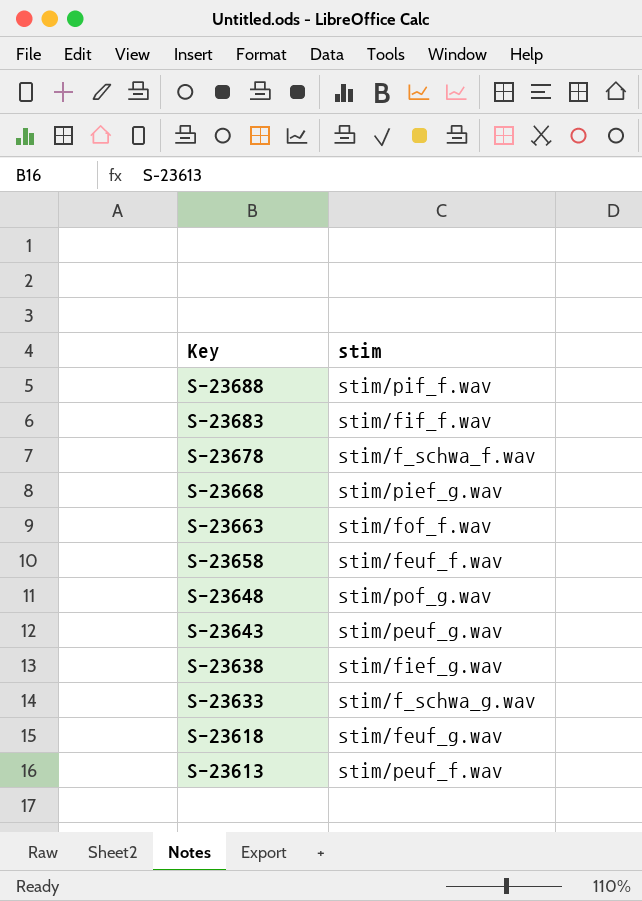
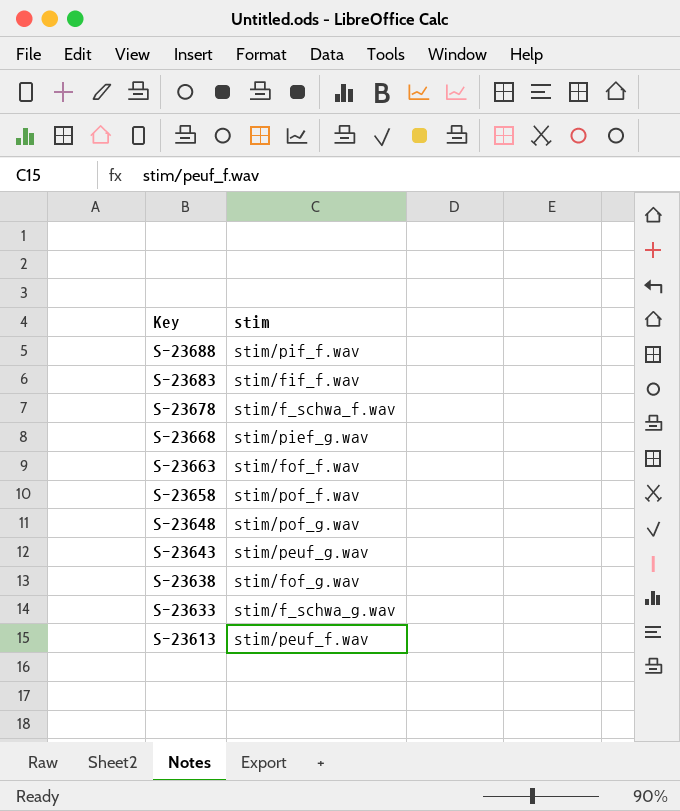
row S-23618: stim/feuf_g.wav -> none
S-23658 | stim: stim/feuf_f.wav -> stim/pof_f.wav
S-23638 | stim: stim/fief_g.wav -> stim/fof_g.wav

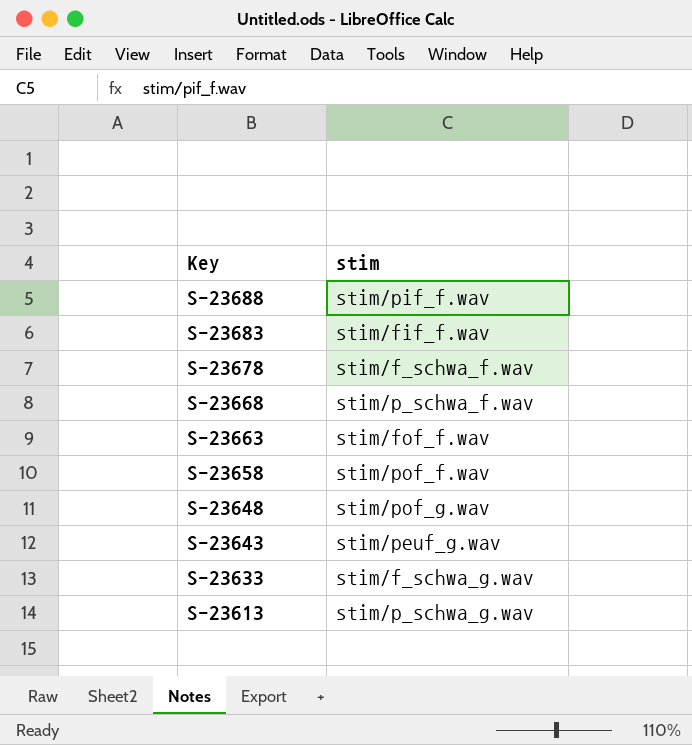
row S-23638: stim/fof_g.wav -> none
S-23668 | stim: stim/pief_g.wav -> stim/p_schwa_f.wav
S-23613 | stim: stim/peuf_f.wav -> stim/p_schwa_g.wav

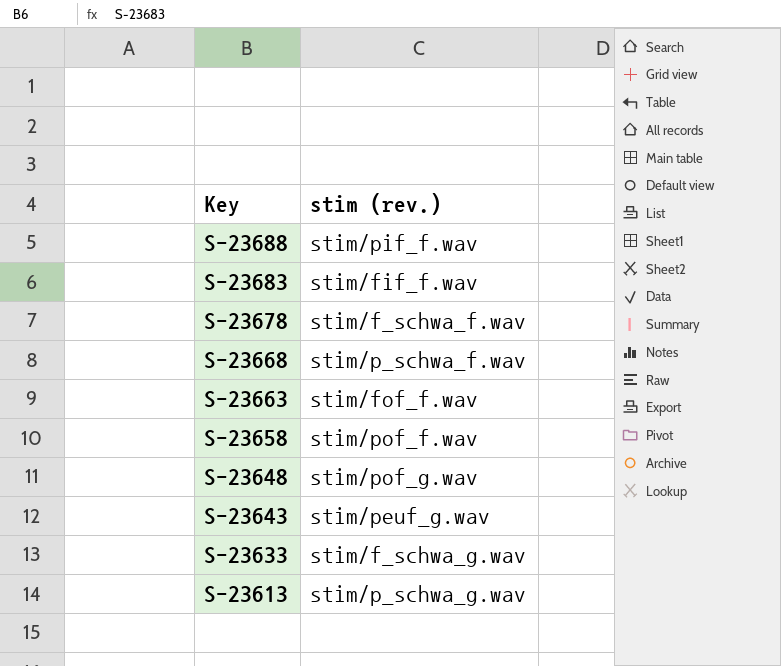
column name: stim -> stim (rev.)

